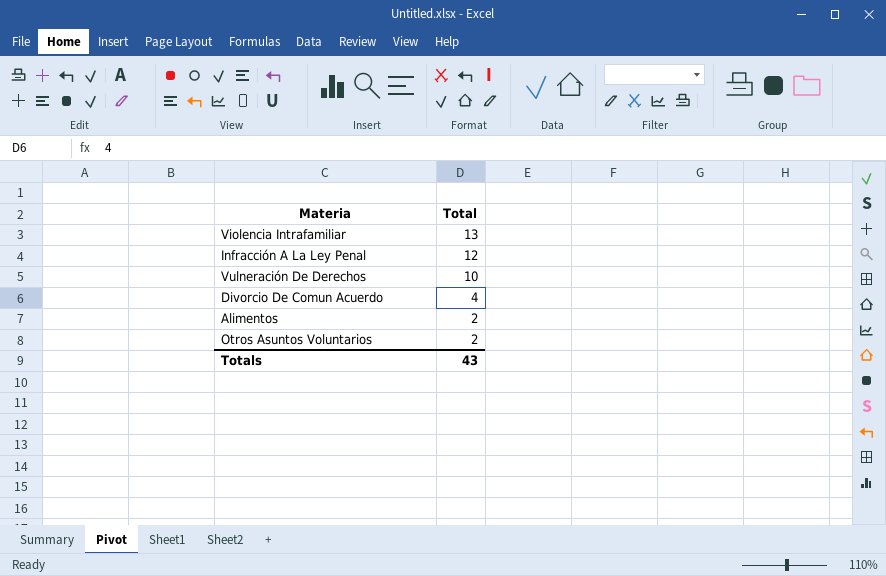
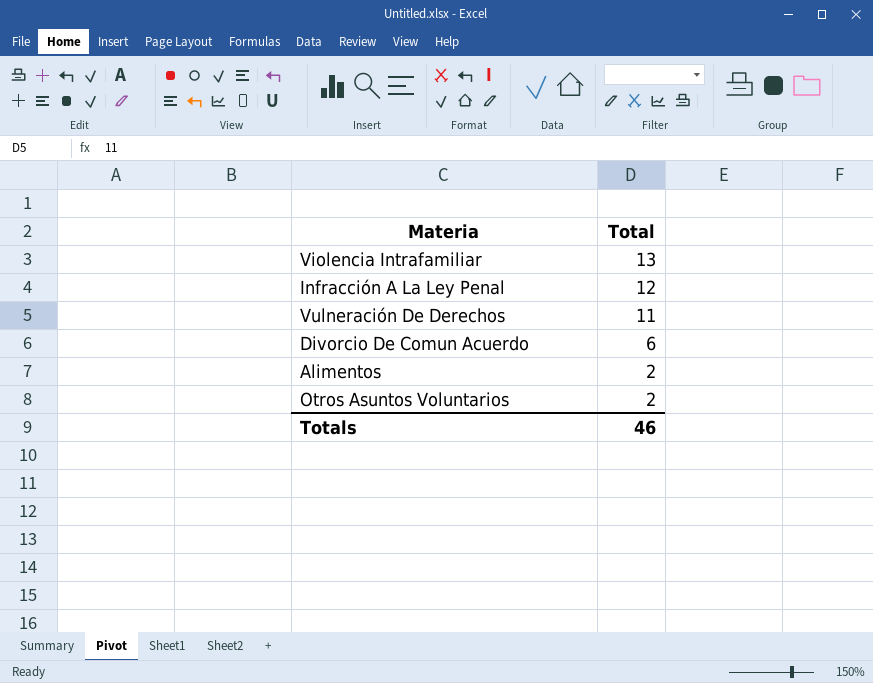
Vulneración De Derechos | Total: 10 -> 11
Divorcio De Comun Acuerdo | Total: 4 -> 6
Totals | Total: 43 -> 46

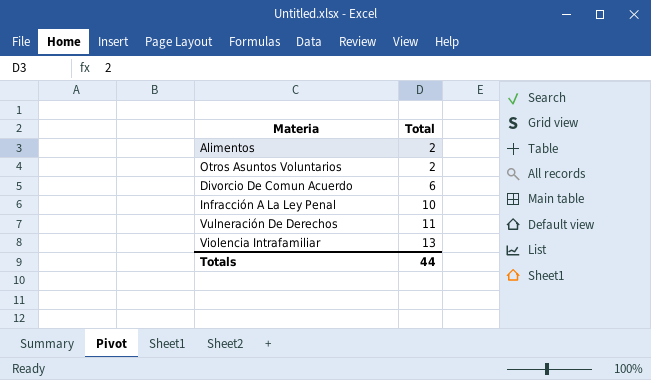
row order: Total descending -> Total ascending
Infracción A La Ley Penal | Total: 12 -> 10
Totals | Total: 46 -> 44

